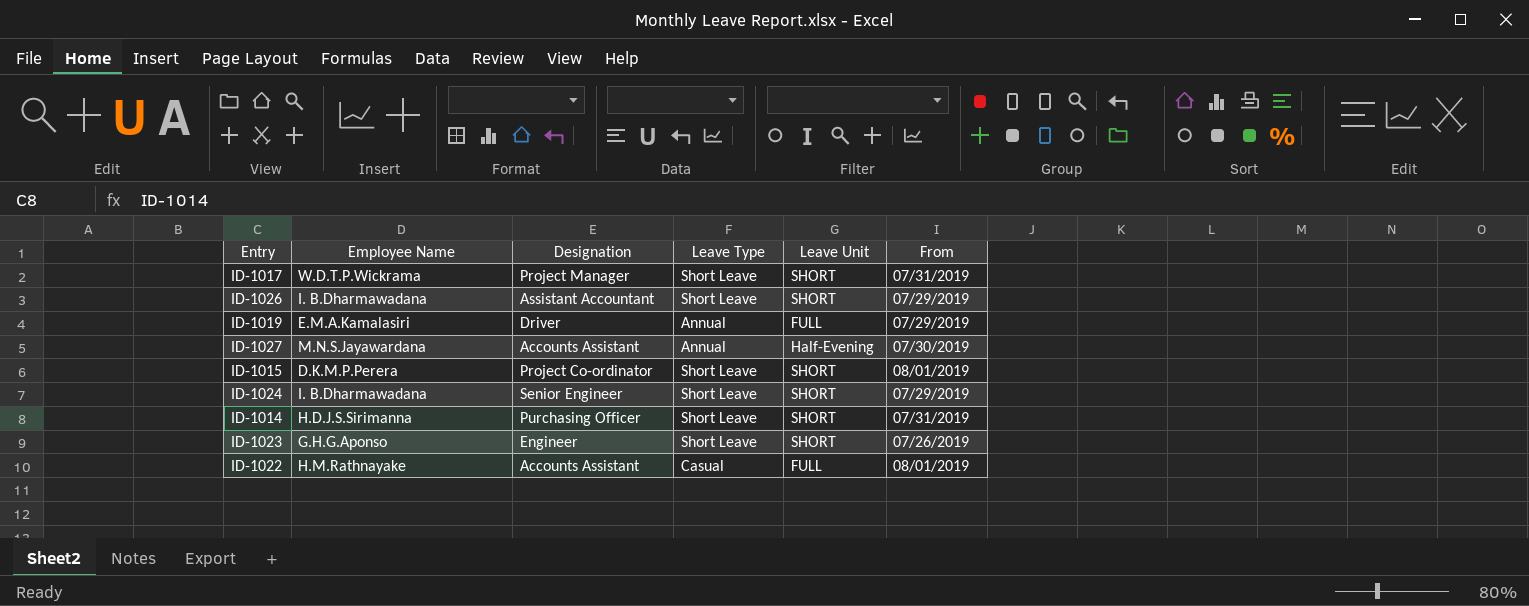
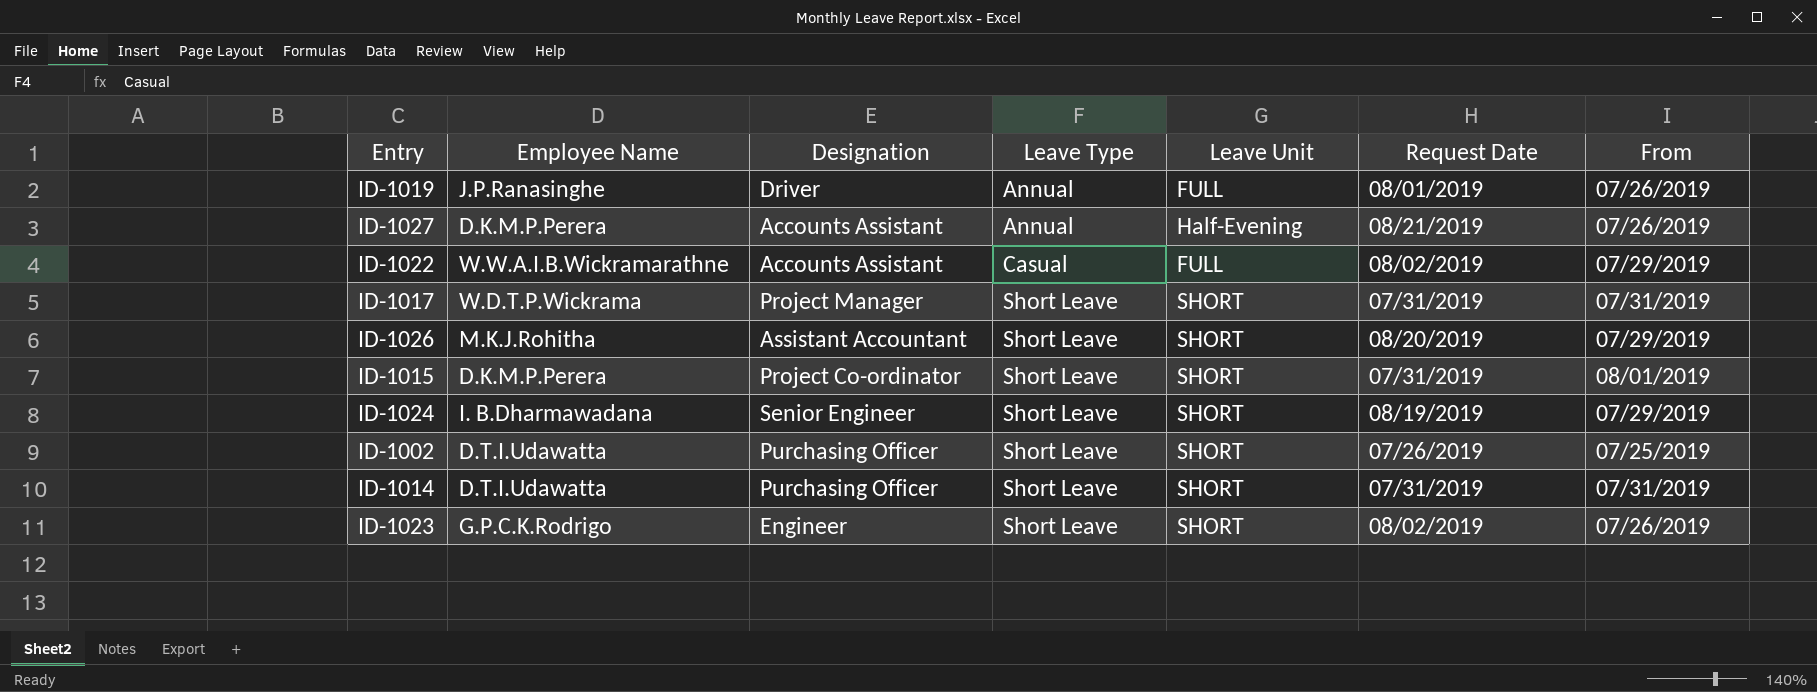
row order: none -> Leave Type ascending
column Request Date | position: none -> 6
ID-1019 | Employee Name: E.M.A.Kamalasiri -> J.P.Ranasinghe
ID-1019 | From: 07/29/2019 -> 07/26/2019
ID-1027 | Employee Name: M.N.S.Jayawardana -> D.K.M.P.Perera
ID-1027 | From: 07/30/2019 -> 07/26/2019
ID-1022 | Employee Name: H.M.Rathnayake -> W.W.A.I.B.Wickramarathne
ID-1022 | From: 08/01/2019 -> 07/29/2019
ID-1026 | Employee Name: I. B.Dharmawadana -> M.K.J.Rohitha
row ID-1002: none -> D.T.I.Udawatta | Purchasing Officer | Short Leave | SHORT | 07/26/2019 | 07/25/2019
ID-1014 | Employee Name: H.D.J.S.Sirimanna -> D.T.I.Udawatta
ID-1023 | Employee Name: G.H.G.Aponso -> G.P.C.K.Rodrigo

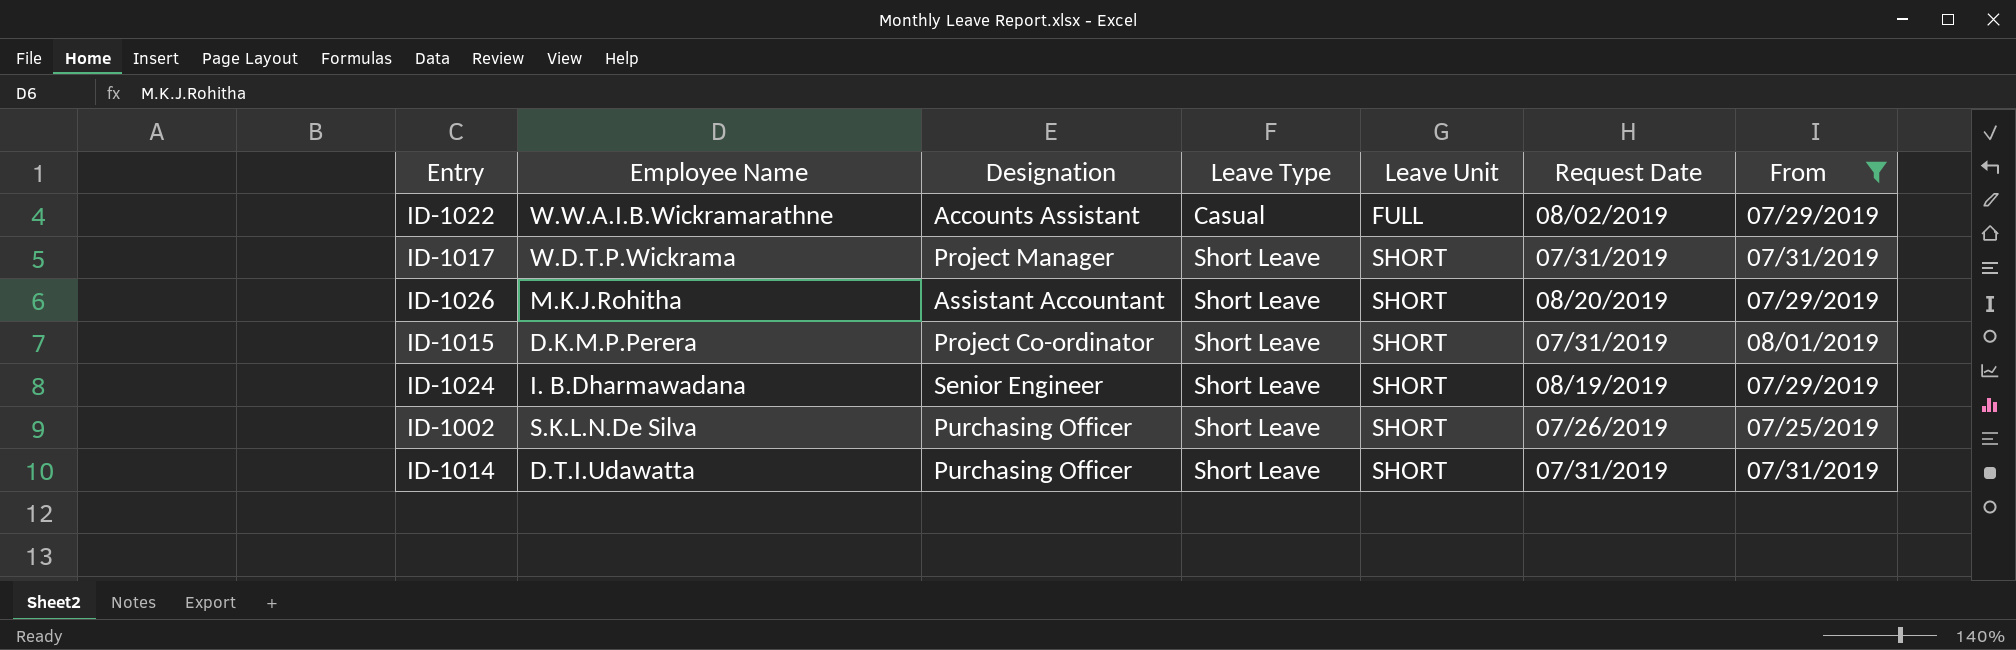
filter: none -> From != 07/26/2019
ID-1002 | Employee Name: D.T.I.Udawatta -> S.K.L.N.De Silva

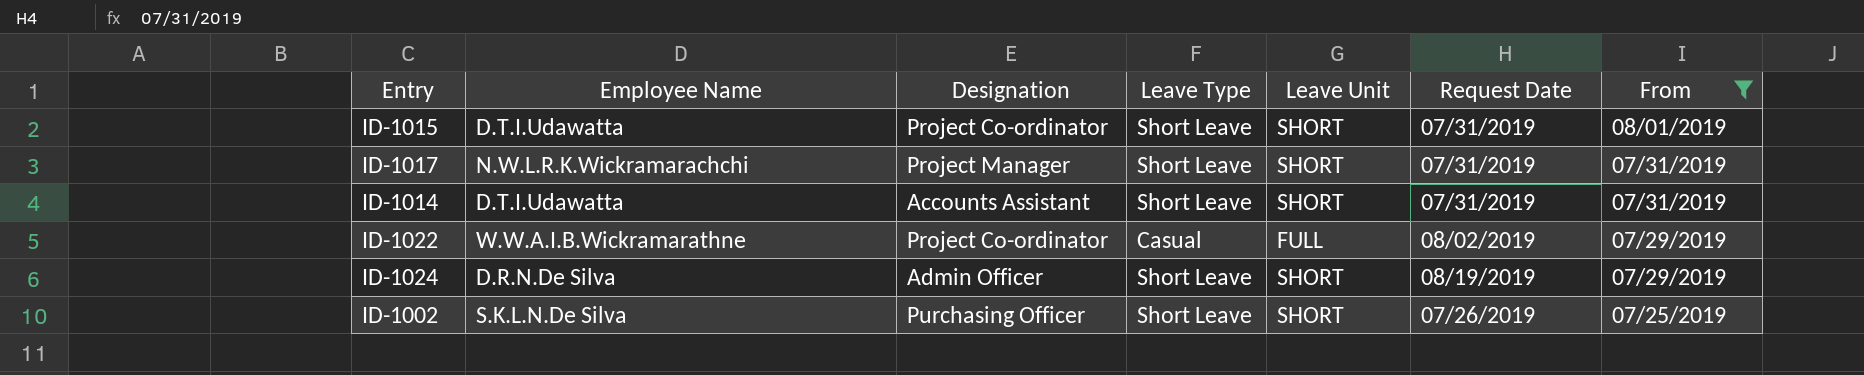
row order: Leave Type ascending -> From descending
row ID-1026: M.K.J.Rohitha | Assistant Accountant | Short Leave | SHORT | 08/20/2019 | 07/29/2019 -> none
ID-1015 | Employee Name: D.K.M.P.Perera -> D.T.I.Udawatta
ID-1017 | Employee Name: W.D.T.P.Wickrama -> N.W.L.R.K.Wickramarachchi
ID-1014 | Designation: Purchasing Officer -> Accounts Assistant
ID-1022 | Designation: Accounts Assistant -> Project Co-ordinator
ID-1024 | Employee Name: I. B.Dharmawadana -> D.R.N.De Silva
ID-1024 | Designation: Senior Engineer -> Admin Officer

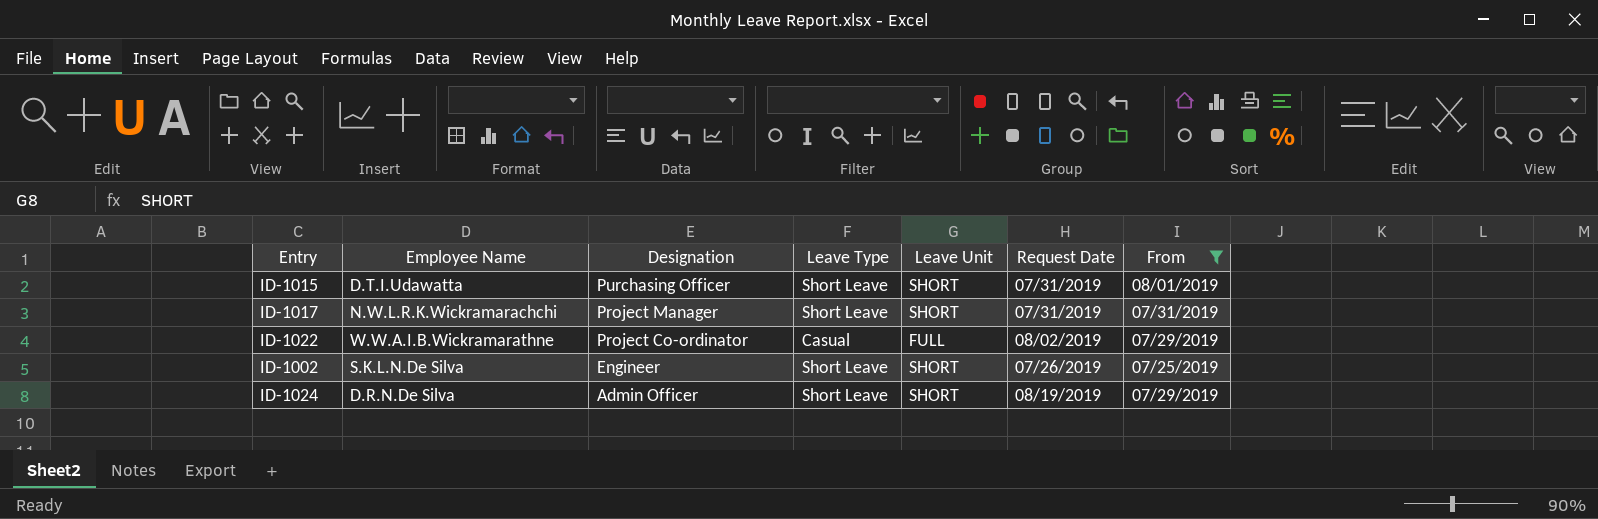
row order: From descending -> Designation descending
row ID-1014: D.T.I.Udawatta | Accounts Assistant | Short Leave | SHORT | 07/31/2019 | 07/31/2019 -> none
ID-1015 | Designation: Project Co-ordinator -> Purchasing Officer
ID-1002 | Designation: Purchasing Officer -> Engineer

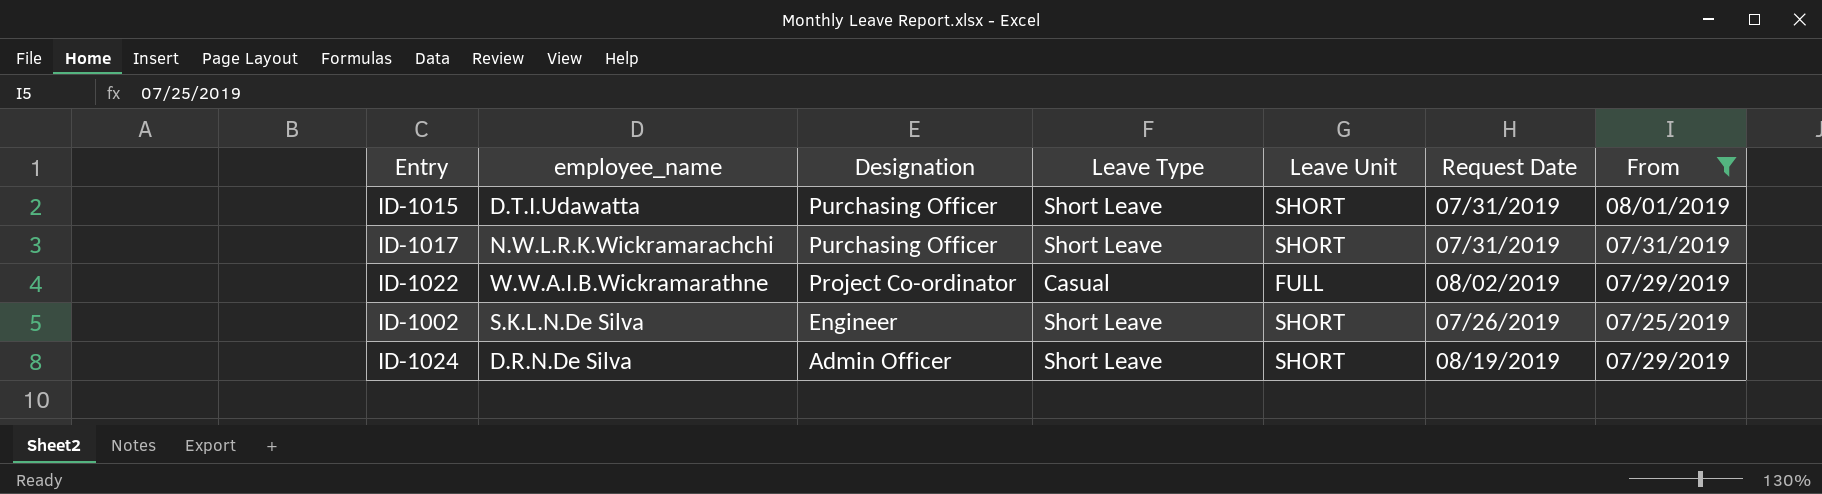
column name: Employee Name -> employee_name
ID-1017 | Designation: Project Manager -> Purchasing Officer

